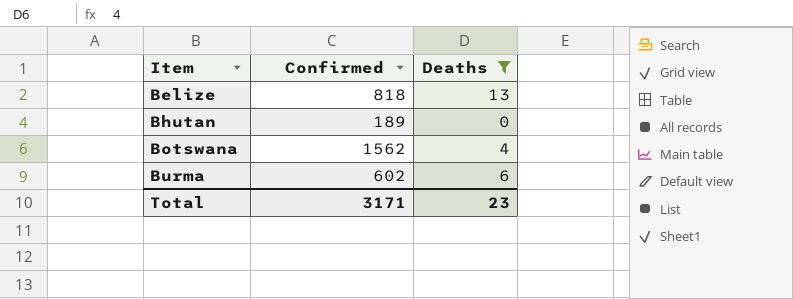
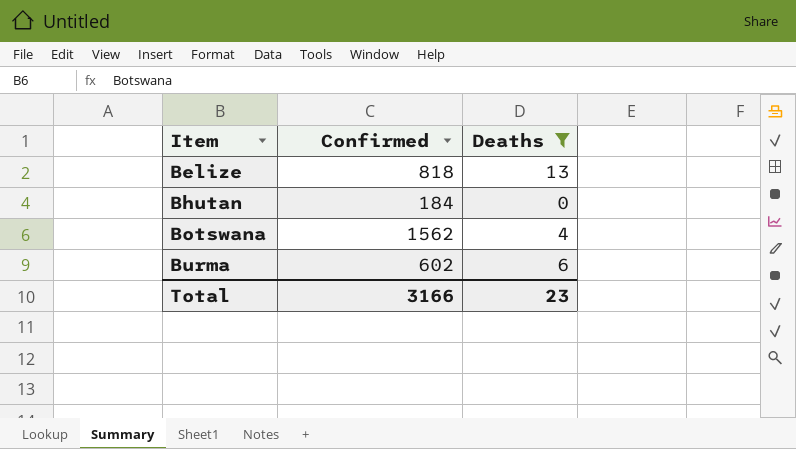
Bhutan | Confirmed: 189 -> 184
Total | Confirmed: 3171 -> 3166

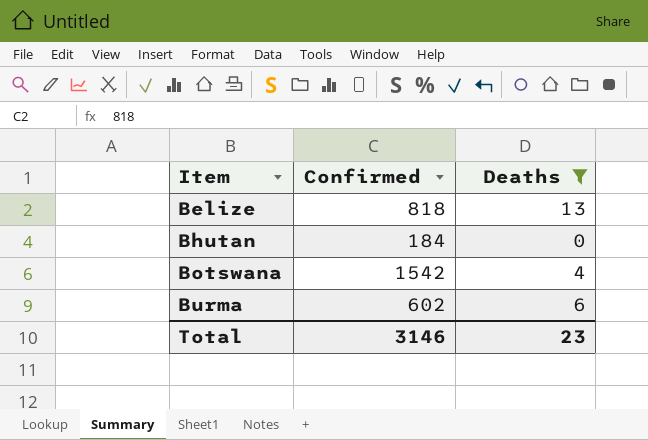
Botswana | Confirmed: 1562 -> 1542
Total | Confirmed: 3166 -> 3146

